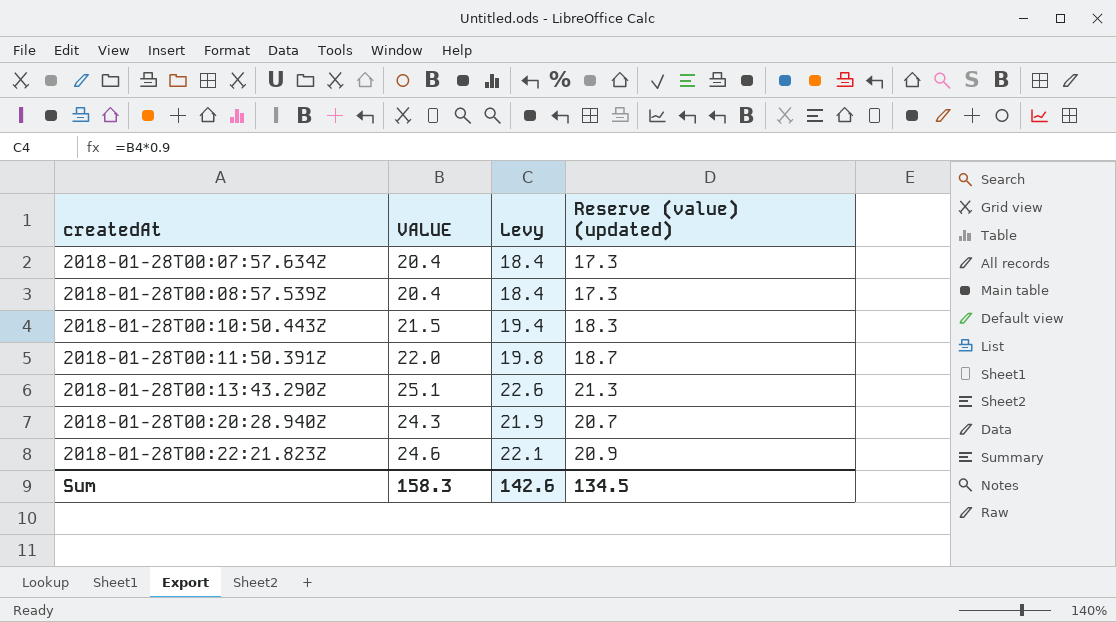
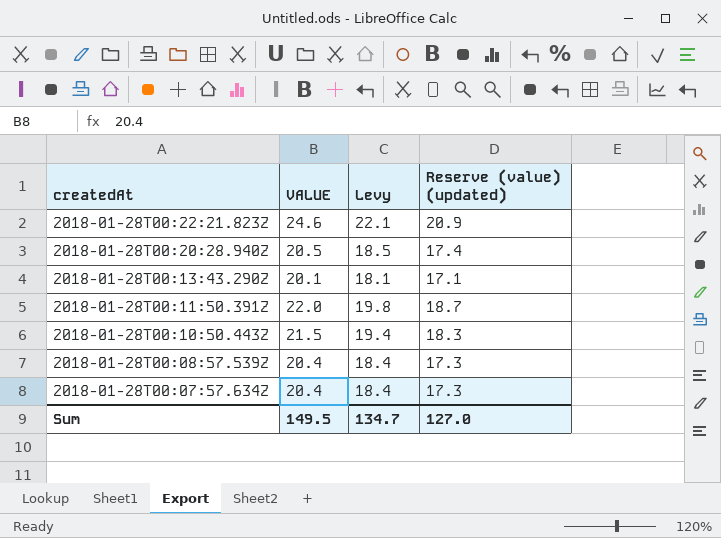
row order: createdAt ascending -> createdAt descending
2018-01-28T00:20:28.940Z | VALUE: 24.3 -> 20.5
2018-01-28T00:20:28.940Z | Levy: 21.9 -> 18.5
2018-01-28T00:20:28.940Z | Reserve (value) (updated): 20.7 -> 17.4
2018-01-28T00:13:43.290Z | VALUE: 25.1 -> 20.1
2018-01-28T00:13:43.290Z | Levy: 22.6 -> 18.1
2018-01-28T00:13:43.290Z | Reserve (value) (updated): 21.3 -> 17.1
Sum | VALUE: 158.3 -> 149.5
Sum | Levy: 142.6 -> 134.7
Sum | Reserve (value) (updated): 134.5 -> 127.0

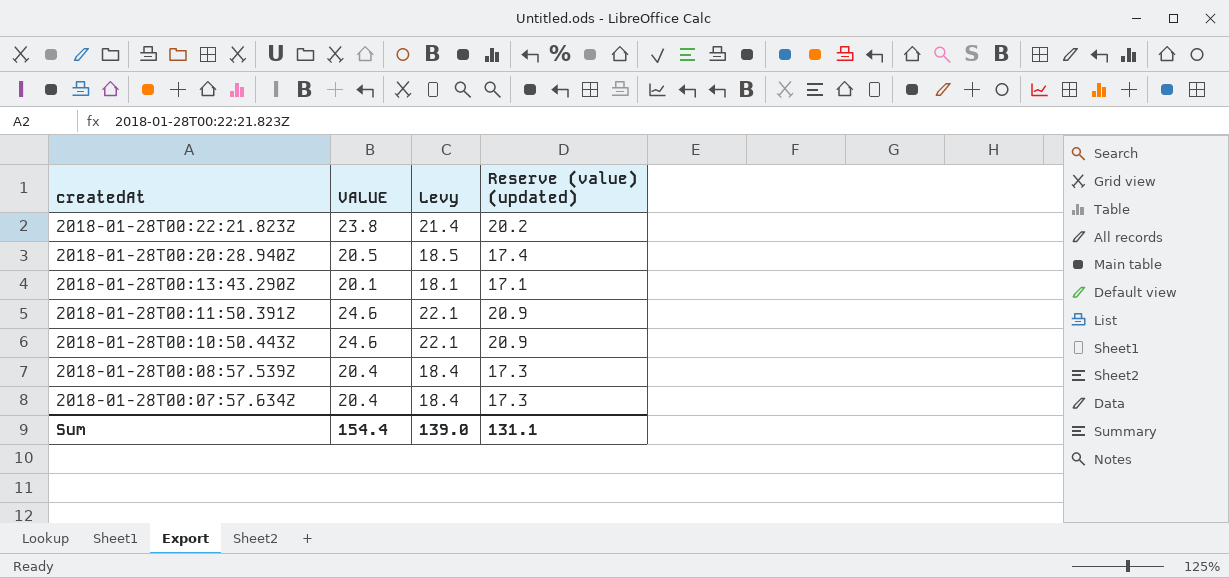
2018-01-28T00:22:21.823Z | VALUE: 24.6 -> 23.8
2018-01-28T00:22:21.823Z | Levy: 22.1 -> 21.4
2018-01-28T00:22:21.823Z | Reserve (value) (updated): 20.9 -> 20.2
2018-01-28T00:11:50.391Z | VALUE: 22.0 -> 24.6
2018-01-28T00:11:50.391Z | Levy: 19.8 -> 22.1
2018-01-28T00:11:50.391Z | Reserve (value) (updated): 18.7 -> 20.9
2018-01-28T00:10:50.443Z | VALUE: 21.5 -> 24.6
2018-01-28T00:10:50.443Z | Levy: 19.4 -> 22.1
2018-01-28T00:10:50.443Z | Reserve (value) (updated): 18.3 -> 20.9
Sum | VALUE: 149.5 -> 154.4
Sum | Levy: 134.7 -> 139.0
Sum | Reserve (value) (updated): 127.0 -> 131.1

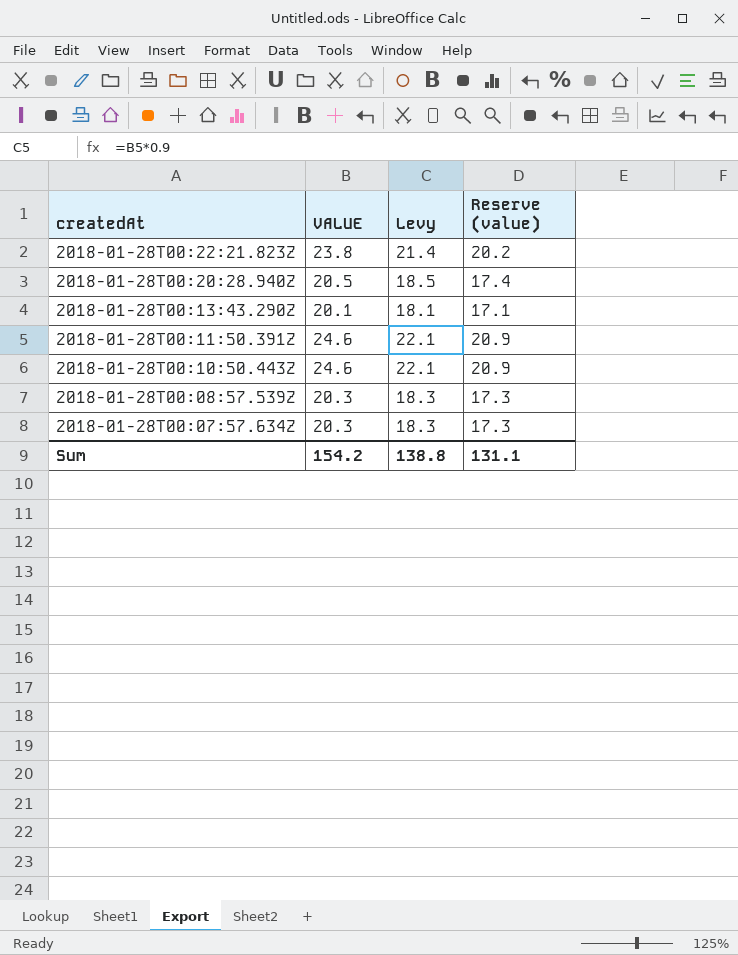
column name: Reserve (value) (updated) -> Reserve (value)
2018-01-28T00:08:57.539Z | VALUE: 20.4 -> 20.3
2018-01-28T00:08:57.539Z | Levy: 18.4 -> 18.3
2018-01-28T00:07:57.634Z | VALUE: 20.4 -> 20.3
2018-01-28T00:07:57.634Z | Levy: 18.4 -> 18.3
Sum | VALUE: 154.4 -> 154.2
Sum | Levy: 139.0 -> 138.8

